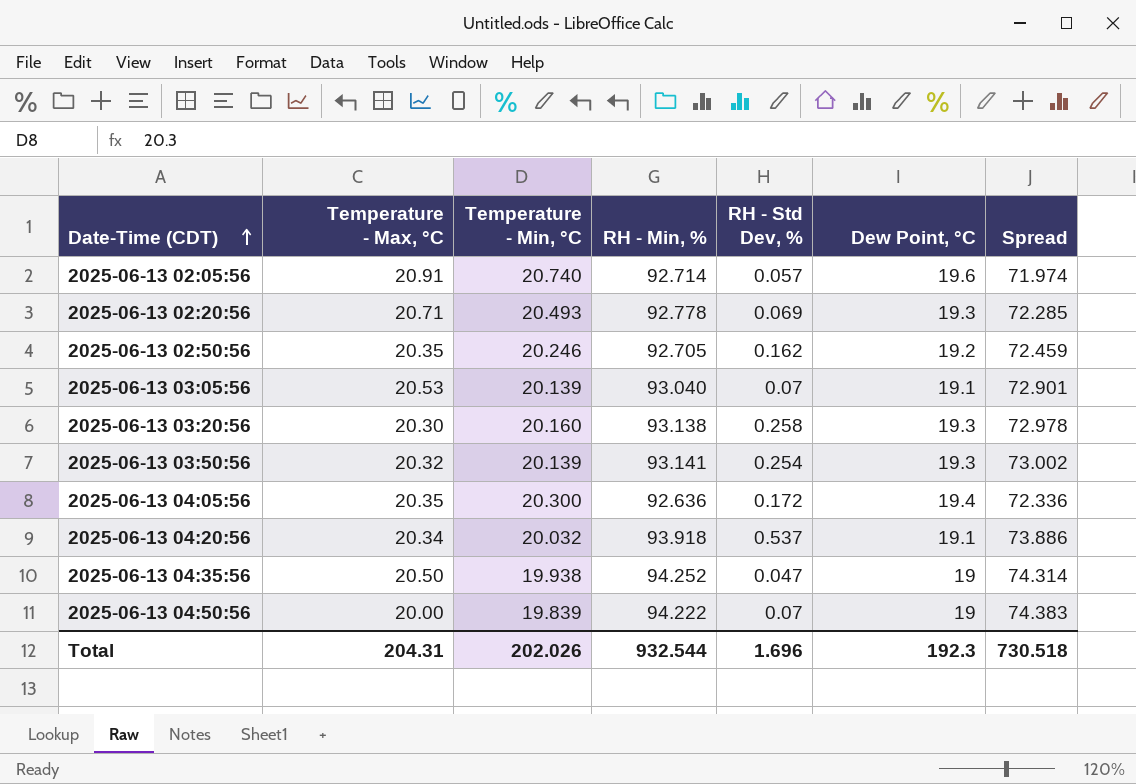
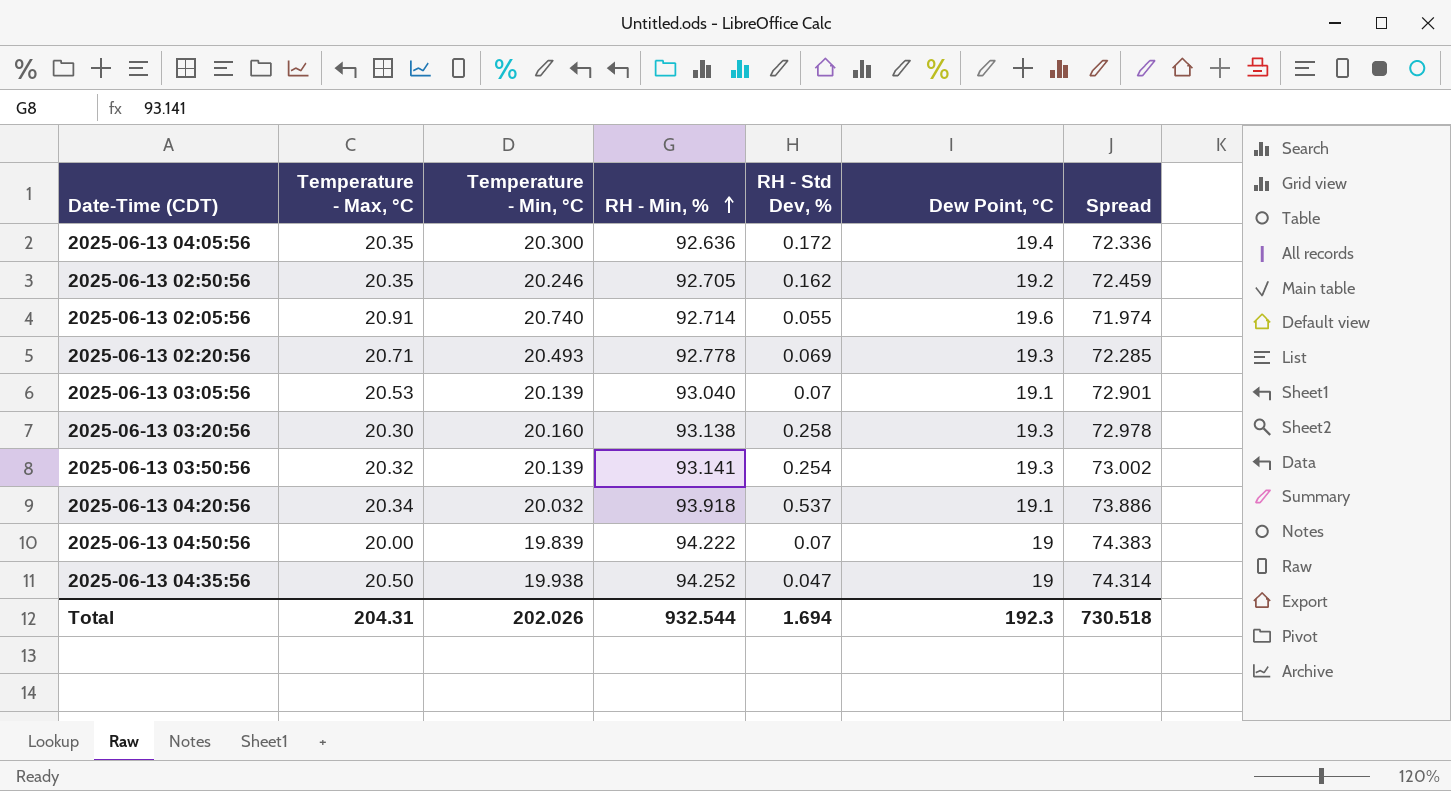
row order: Date-Time (CDT) ascending -> RH - Min, % ascending
2025-06-13 02:05:56 | RH - Std Dev, %: 0.057 -> 0.055
Total | RH - Std Dev, %: 1.696 -> 1.694

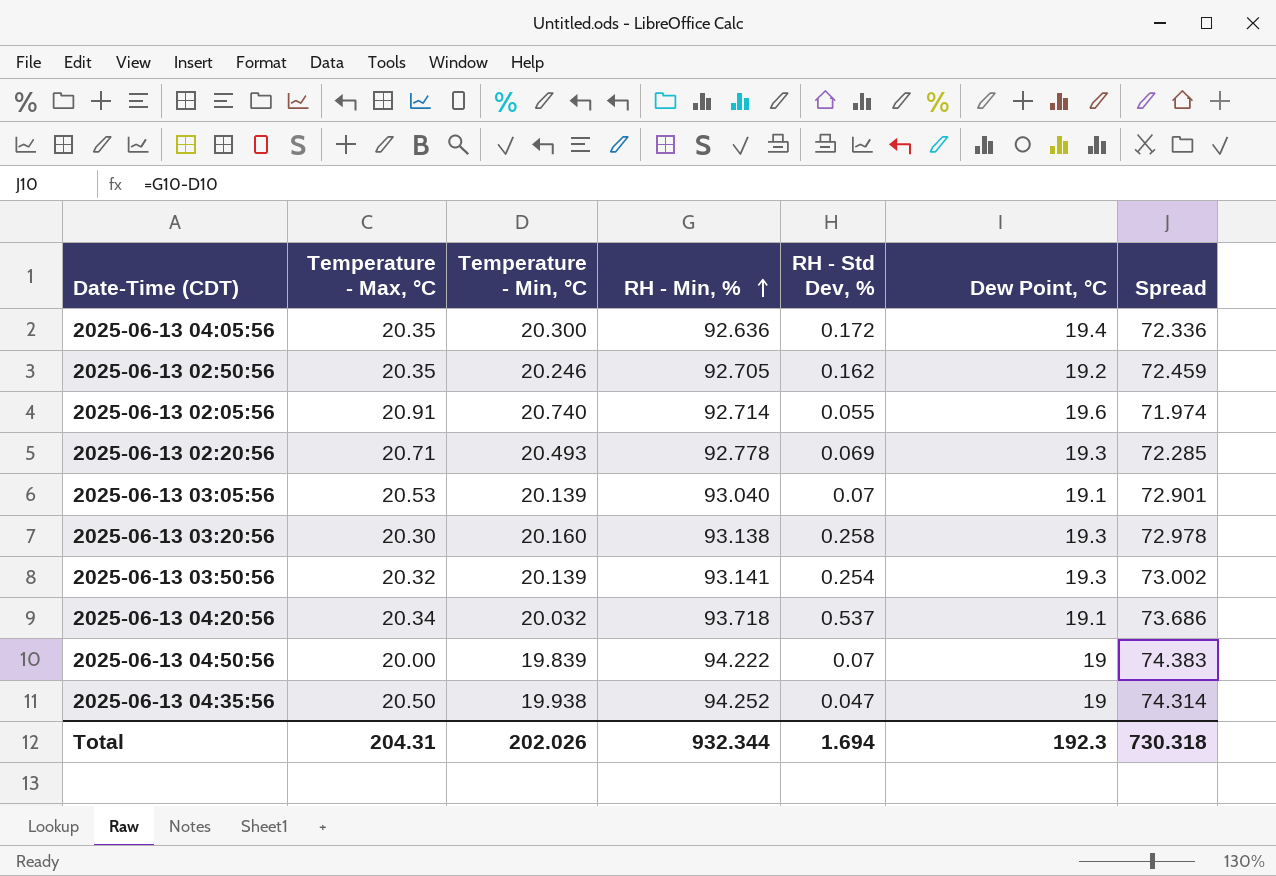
2025-06-13 04:20:56 | RH - Min, %: 93.918 -> 93.718
2025-06-13 04:20:56 | Spread: 73.886 -> 73.686
Total | RH - Min, %: 932.544 -> 932.344
Total | Spread: 730.518 -> 730.318

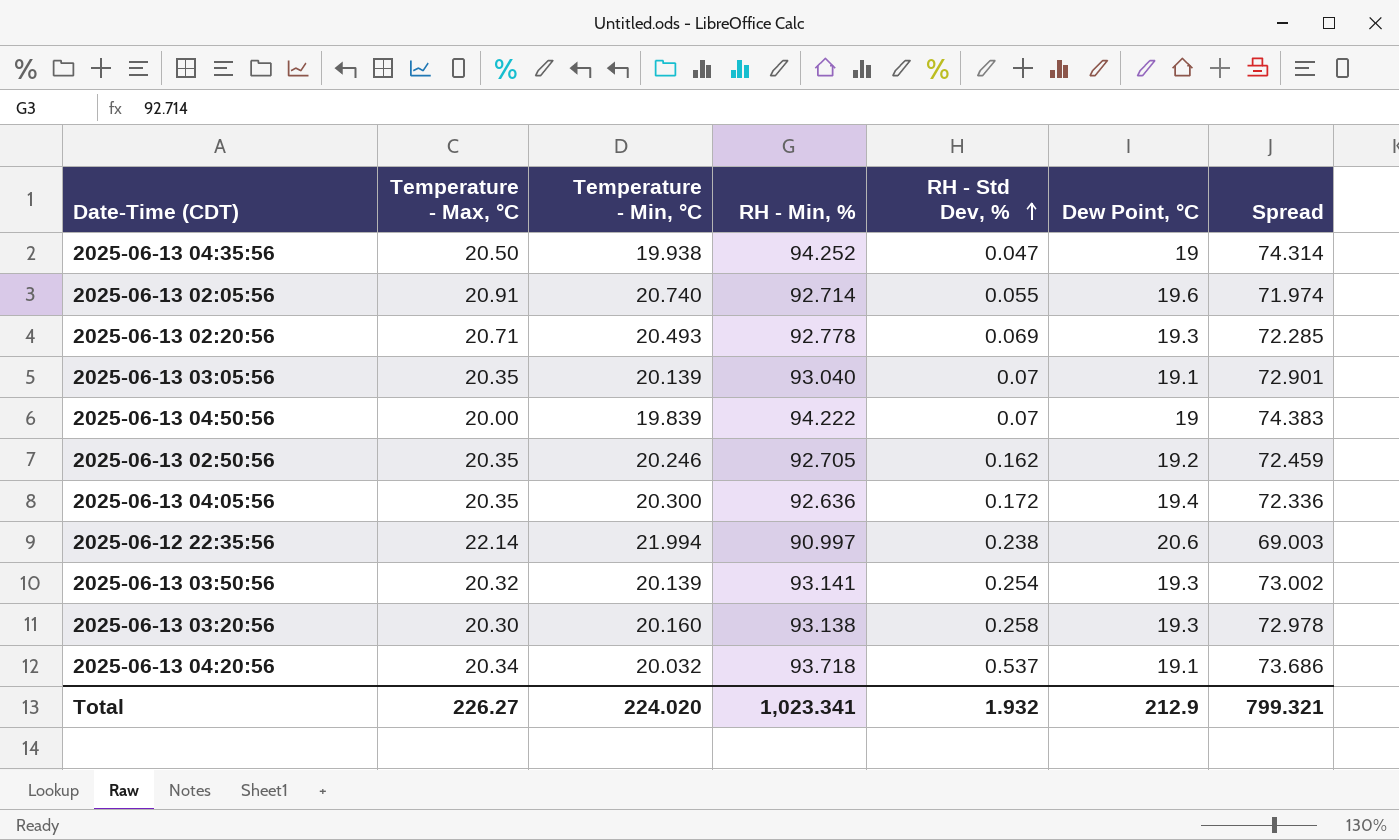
row order: RH - Min, % ascending -> RH - Std Dev, % ascending
2025-06-13 03:05:56 | Temperature - Max, °C: 20.53 -> 20.35
row 2025-06-12 22:35:56: none -> 22.14 | 21.994 | 90.997 | 0.238 | 20.6 | 69.003
Total | Temperature - Max, °C: 204.31 -> 226.27
Total | Temperature - Min, °C: 202.026 -> 224.020
Total | RH - Min, %: 932.344 -> 1,023.341
Total | RH - Std Dev, %: 1.694 -> 1.932
Total | Dew Point, °C: 192.3 -> 212.9
Total | Spread: 730.318 -> 799.321

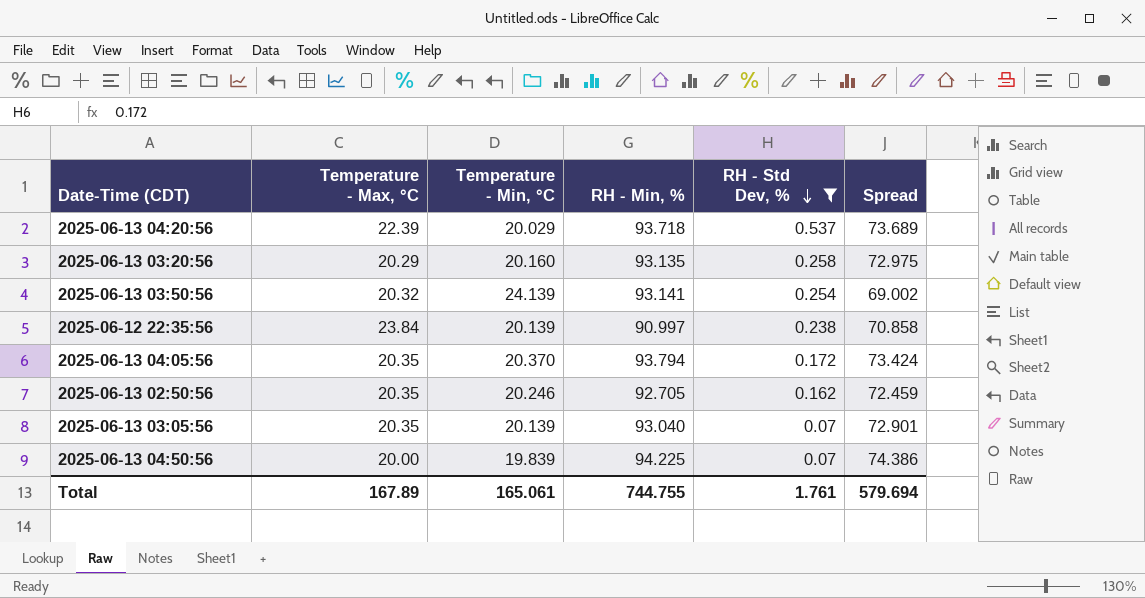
filter: none -> RH - Std Dev, % >= 0.07
row order: RH - Std Dev, % ascending -> RH - Std Dev, % descending
column Dew Point, °C | position: 6 -> none
2025-06-13 04:20:56 | Temperature - Max, °C: 20.34 -> 22.39
2025-06-13 04:20:56 | Temperature - Min, °C: 20.032 -> 20.029
2025-06-13 04:20:56 | Spread: 73.686 -> 73.689
2025-06-13 03:20:56 | Temperature - Max, °C: 20.30 -> 20.29
2025-06-13 03:20:56 | RH - Min, %: 93.138 -> 93.135
2025-06-13 03:20:56 | Spread: 72.978 -> 72.975
2025-06-13 03:50:56 | Temperature - Min, °C: 20.139 -> 24.139
2025-06-13 03:50:56 | Spread: 73.002 -> 69.002
2025-06-12 22:35:56 | Temperature - Max, °C: 22.14 -> 23.84
2025-06-12 22:35:56 | Temperature - Min, °C: 21.994 -> 20.139
2025-06-12 22:35:56 | Spread: 69.003 -> 70.858
2025-06-13 04:05:56 | Temperature - Min, °C: 20.300 -> 20.370
2025-06-13 04:05:56 | RH - Min, %: 92.636 -> 93.794
2025-06-13 04:05:56 | Spread: 72.336 -> 73.424
2025-06-13 04:50:56 | RH - Min, %: 94.222 -> 94.225
2025-06-13 04:50:56 | Spread: 74.383 -> 74.386
Total | Temperature - Max, °C: 226.27 -> 167.89
Total | Temperature - Min, °C: 224.020 -> 165.061
Total | RH - Min, %: 1,023.341 -> 744.755
Total | RH - Std Dev, %: 1.932 -> 1.761
Total | Spread: 799.321 -> 579.694

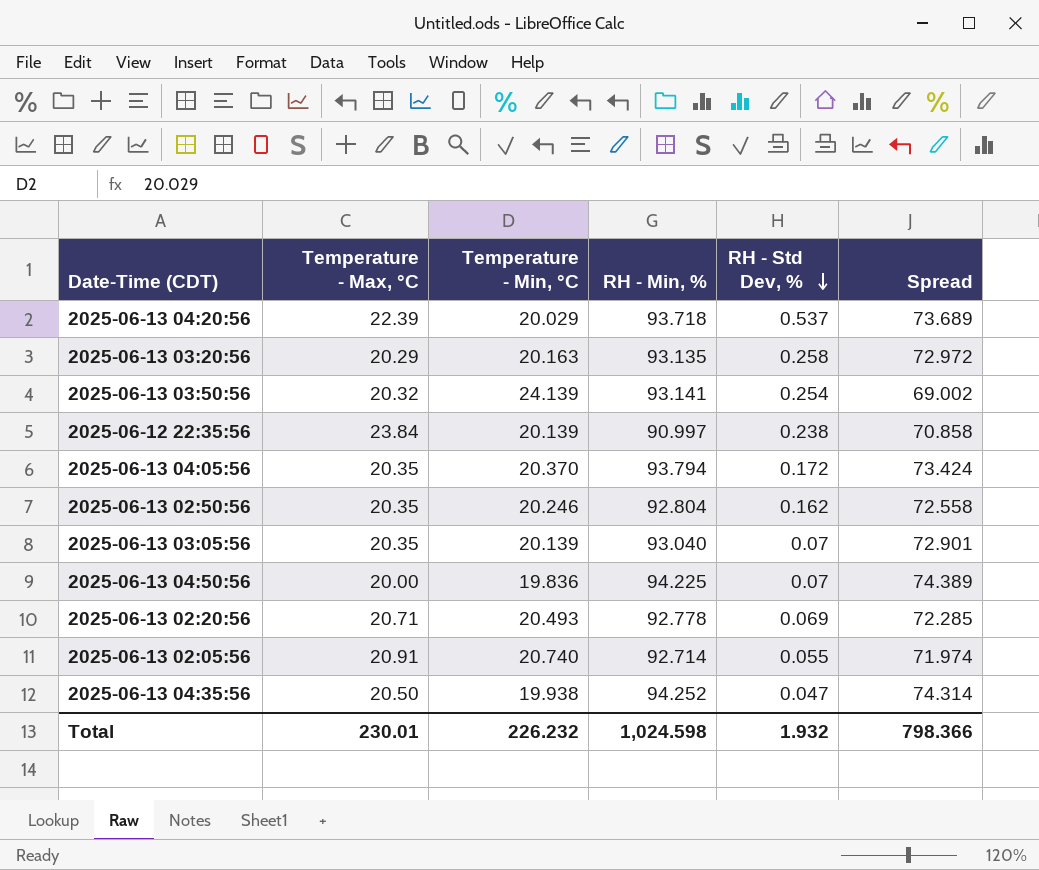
filter: RH - Std Dev, % >= 0.07 -> none
2025-06-13 03:20:56 | Temperature - Min, °C: 20.160 -> 20.163
2025-06-13 03:20:56 | Spread: 72.975 -> 72.972
2025-06-13 02:50:56 | RH - Min, %: 92.705 -> 92.804
2025-06-13 02:50:56 | Spread: 72.459 -> 72.558
2025-06-13 04:50:56 | Temperature - Min, °C: 19.839 -> 19.836
2025-06-13 04:50:56 | Spread: 74.386 -> 74.389
Total | Temperature - Max, °C: 167.89 -> 230.01
Total | Temperature - Min, °C: 165.061 -> 226.232
Total | RH - Min, %: 744.755 -> 1,024.598
Total | RH - Std Dev, %: 1.761 -> 1.932
Total | Spread: 579.694 -> 798.366

